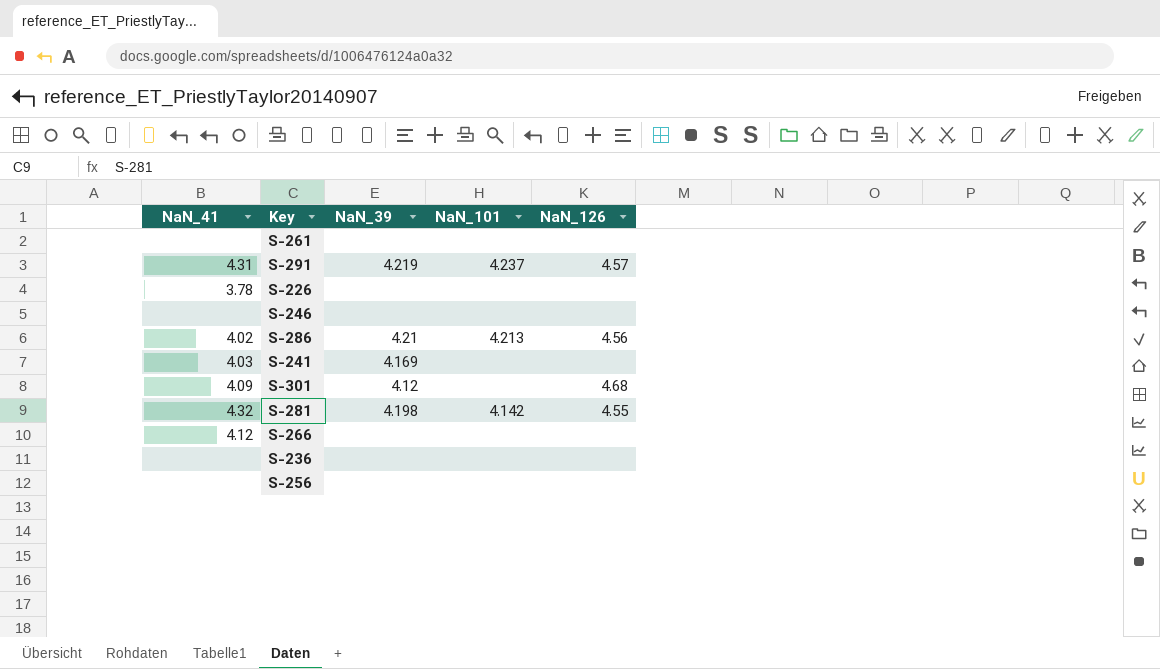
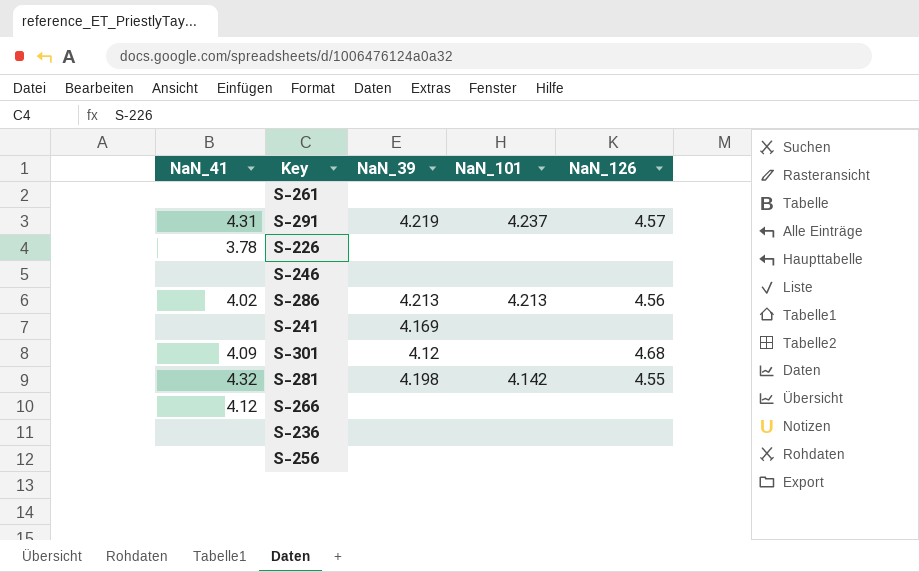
S-286 | NaN_39: 4.21 -> 4.213
S-241 | NaN_41: 4.03 -> none

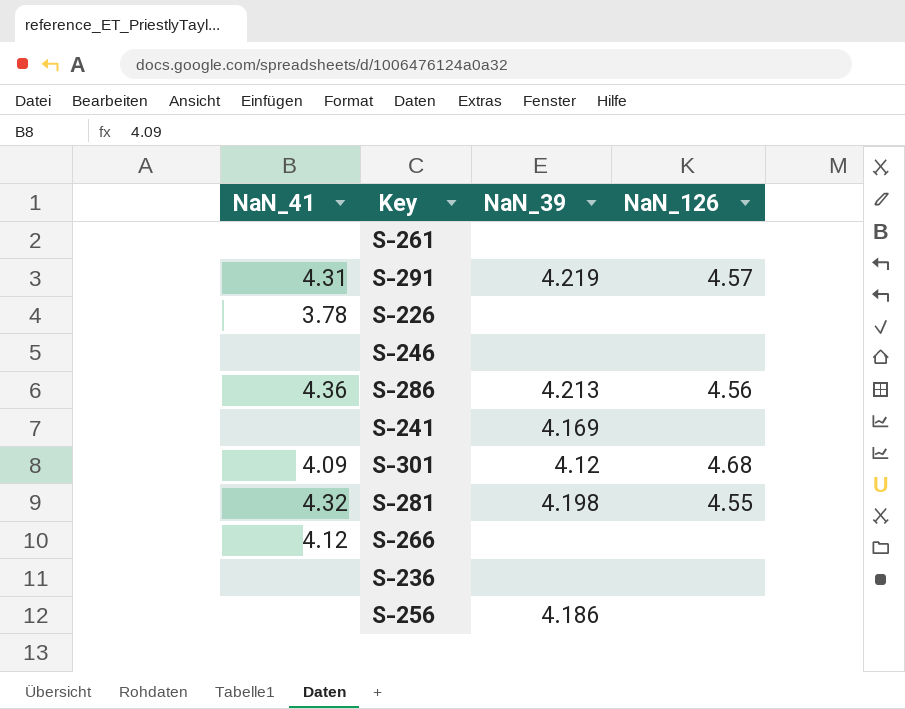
column NaN_101 | position: 4 -> none
S-286 | NaN_41: 4.02 -> 4.36
S-256 | NaN_39: none -> 4.186

